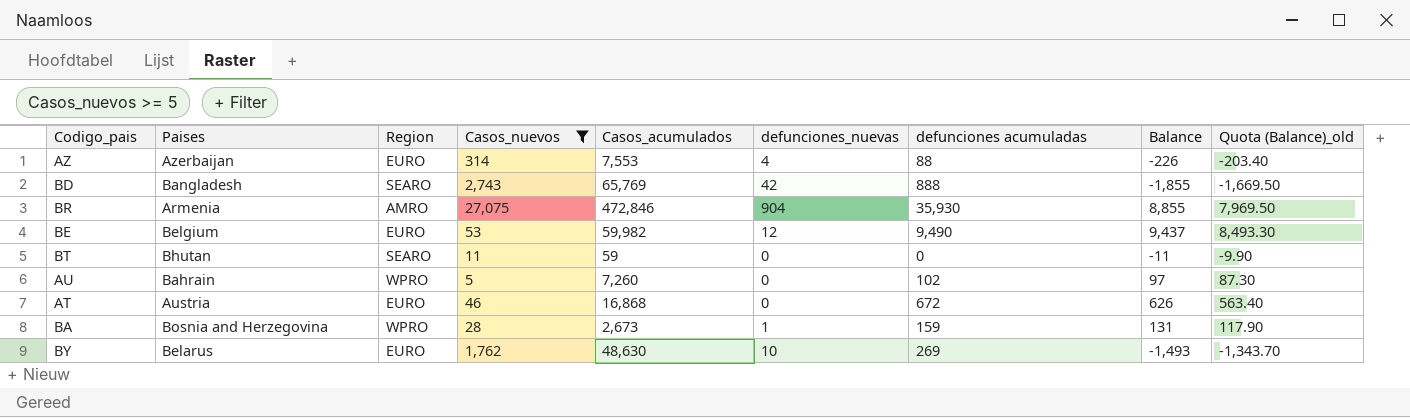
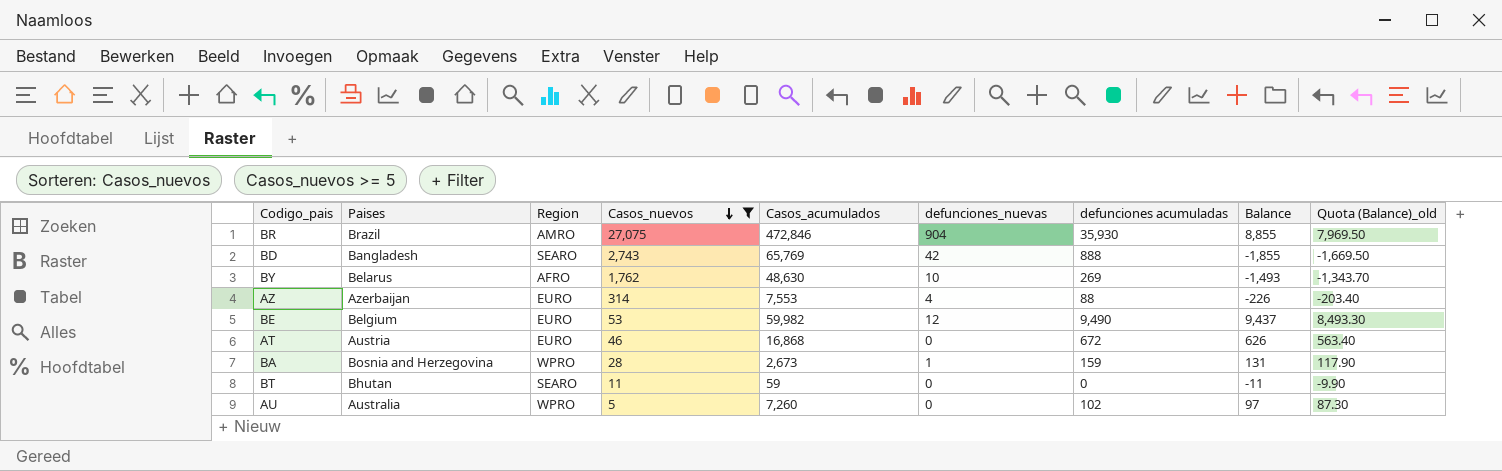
row order: none -> Casos_nuevos descending
BR | Paises: Armenia -> Brazil
BY | Region: EURO -> AFRO
AU | Paises: Bahrain -> Australia

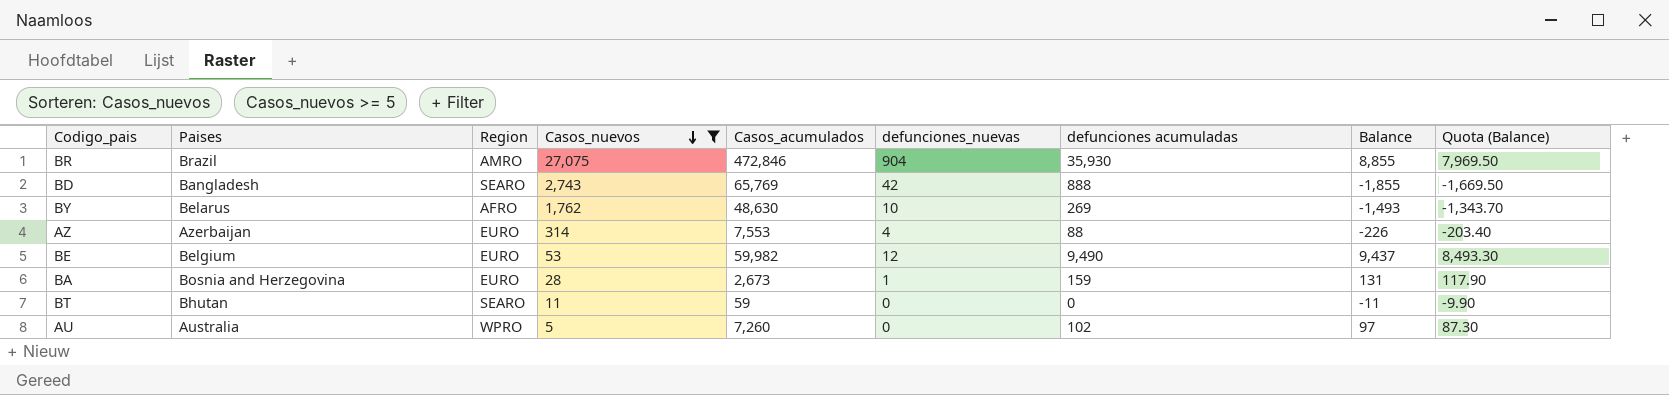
column name: Quota (Balance)_old -> Quota (Balance)
row AT: Austria | EURO | 46 | 16,868 | 0 | 672 | 626 | 563.40 -> none
BA | Region: WPRO -> EURO

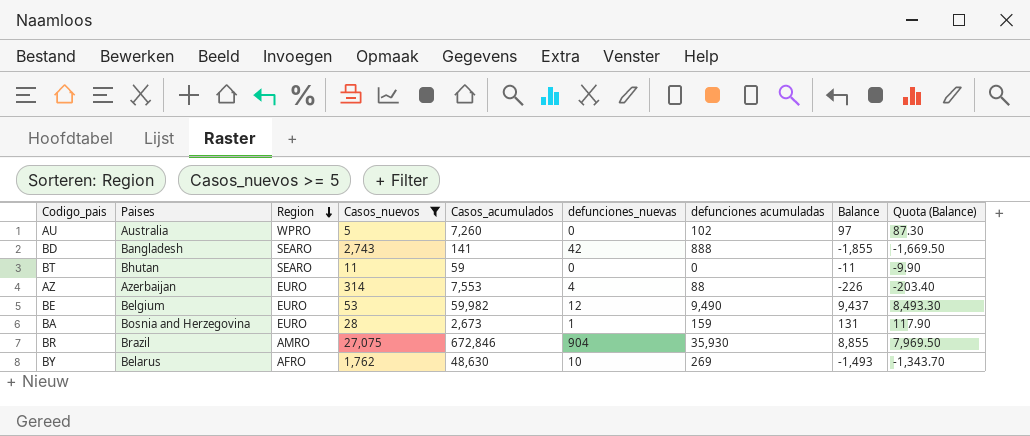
row order: Casos_nuevos descending -> Region descending
BD | Casos_acumulados: 65,769 -> 141
BR | Casos_acumulados: 472,846 -> 672,846

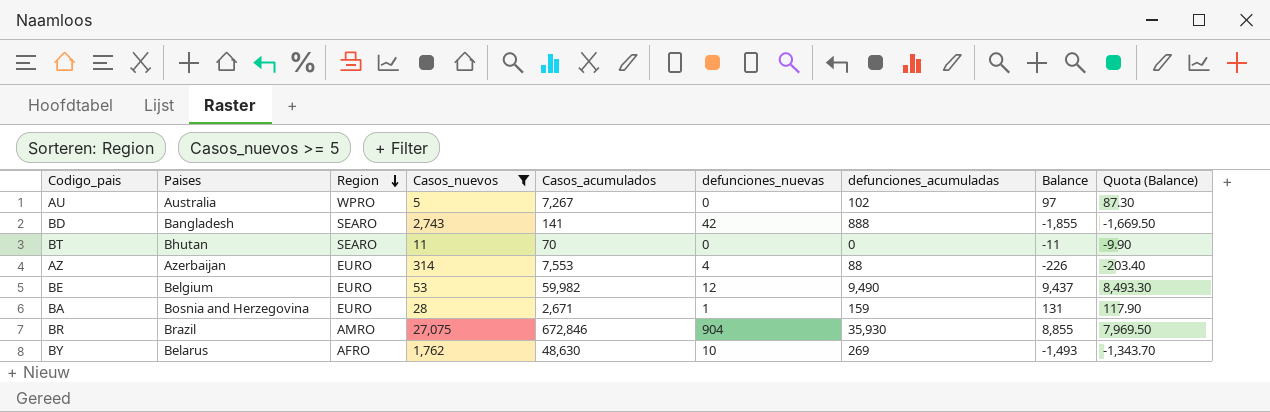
column name: defunciones acumuladas -> defunciones_acumuladas
AU | Casos_acumulados: 7,260 -> 7,267
BT | Casos_acumulados: 59 -> 70
BA | Casos_acumulados: 2,673 -> 2,671

